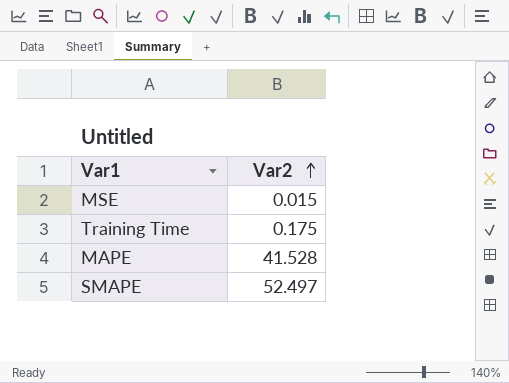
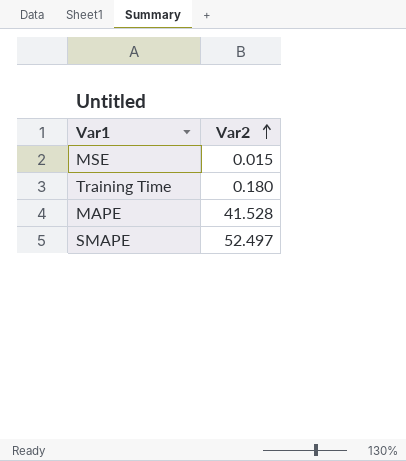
Training Time | Var2: 0.175 -> 0.180

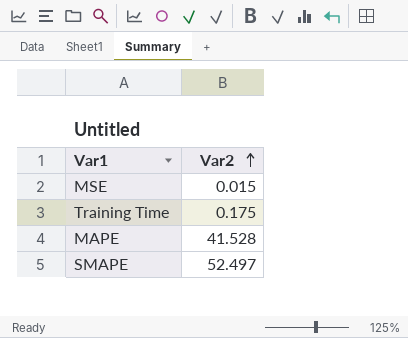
Training Time | Var2: 0.180 -> 0.175

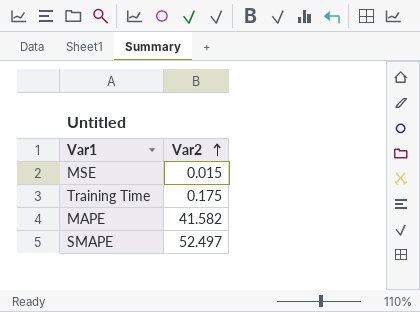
MAPE | Var2: 41.528 -> 41.582

